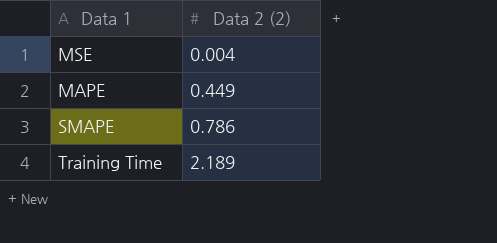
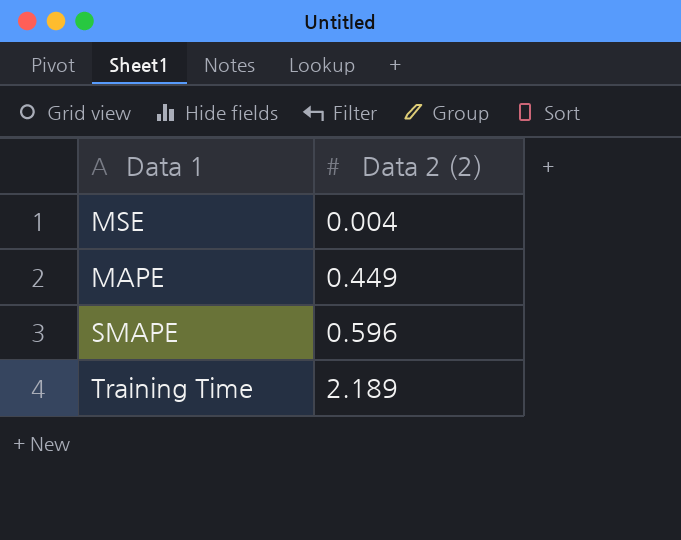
SMAPE | Data 2 (2): 0.786 -> 0.596

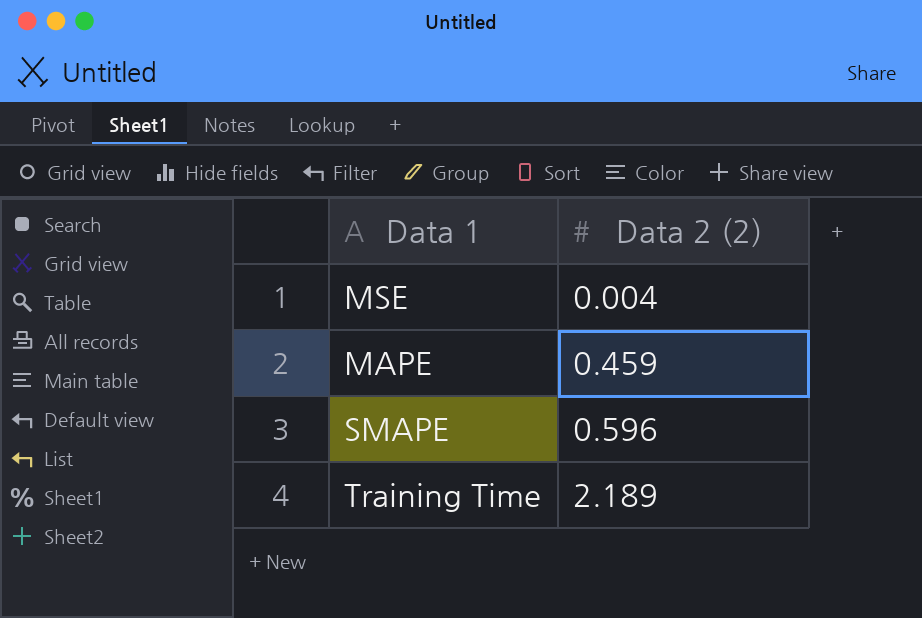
MAPE | Data 2 (2): 0.449 -> 0.459

